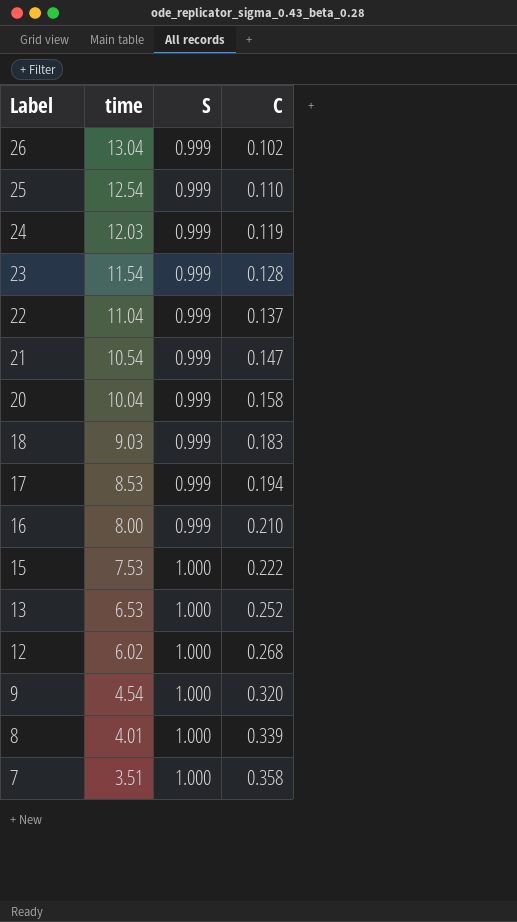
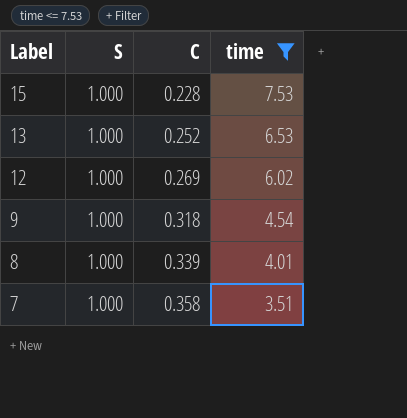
filter: none -> time <= 7.53
column time | position: 2 -> 4
15 | C: 0.222 -> 0.228
12 | C: 0.268 -> 0.269
9 | C: 0.320 -> 0.318

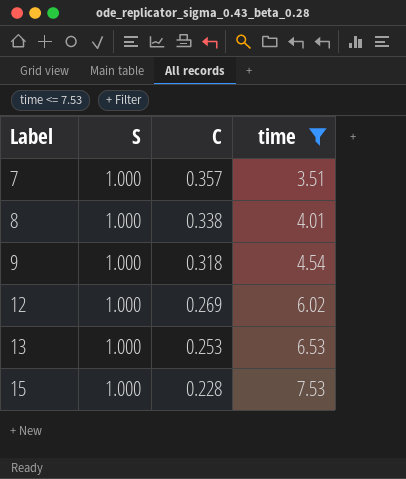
row order: Label descending -> Label ascending
7 | C: 0.358 -> 0.357
8 | C: 0.339 -> 0.338
13 | C: 0.252 -> 0.253

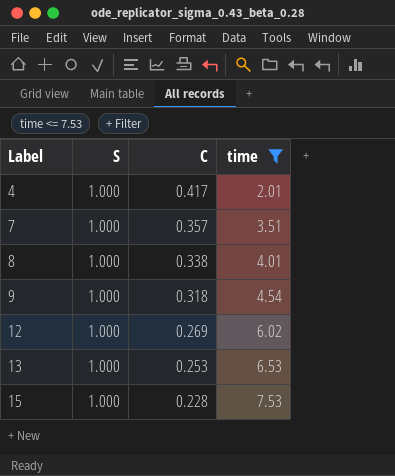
row 4: none -> 1.000 | 0.417 | 2.01

